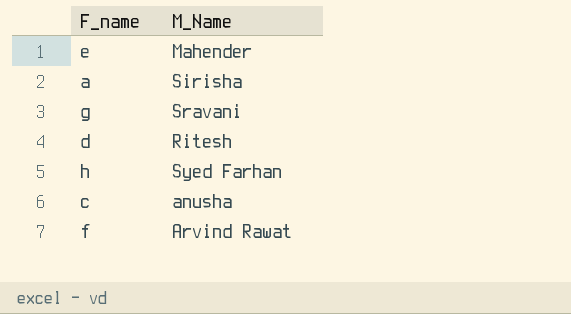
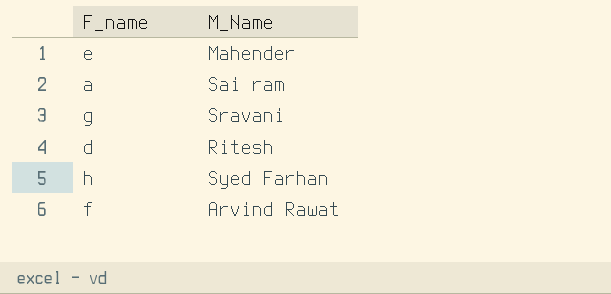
row c: anusha -> none
a | M_Name: Sirisha -> Sai ram

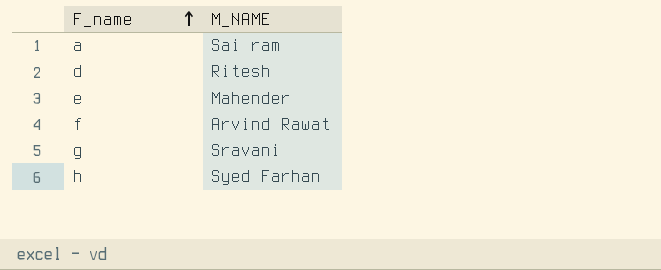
row order: none -> F_name ascending
column name: M_Name -> M_NAME

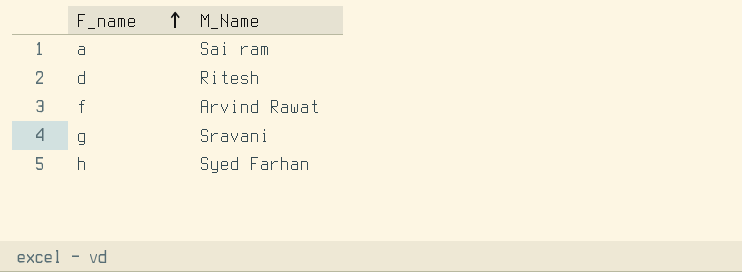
column name: M_NAME -> M_Name
row e: Mahender -> none

